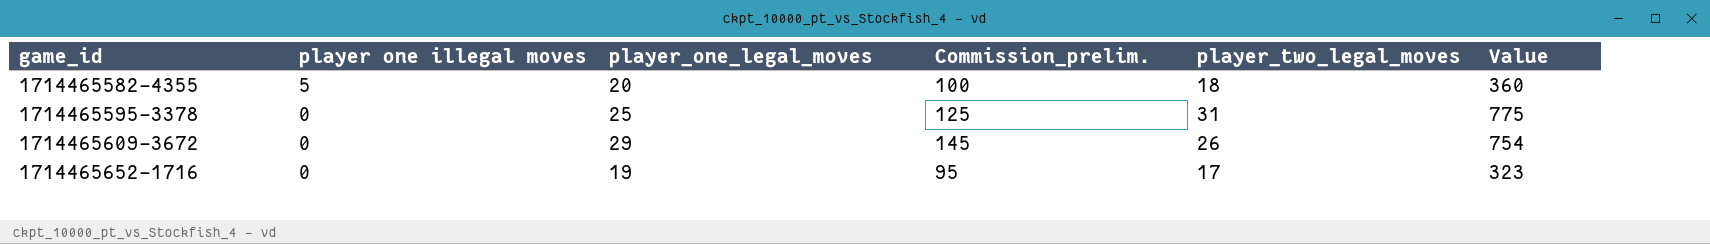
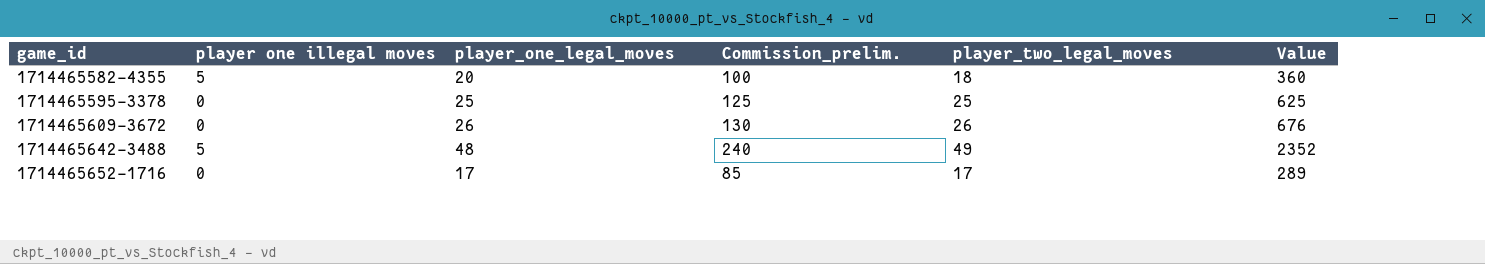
1714465595-3378 | player_two_legal_moves: 31 -> 25
1714465595-3378 | Value: 775 -> 625
1714465609-3672 | player_one_legal_moves: 29 -> 26
1714465609-3672 | Commission_prelim.: 145 -> 130
1714465609-3672 | Value: 754 -> 676
row 1714465642-3488: none -> 5 | 48 | 240 | 49 | 2352
1714465652-1716 | player_one_legal_moves: 19 -> 17
1714465652-1716 | Commission_prelim.: 95 -> 85
1714465652-1716 | Value: 323 -> 289

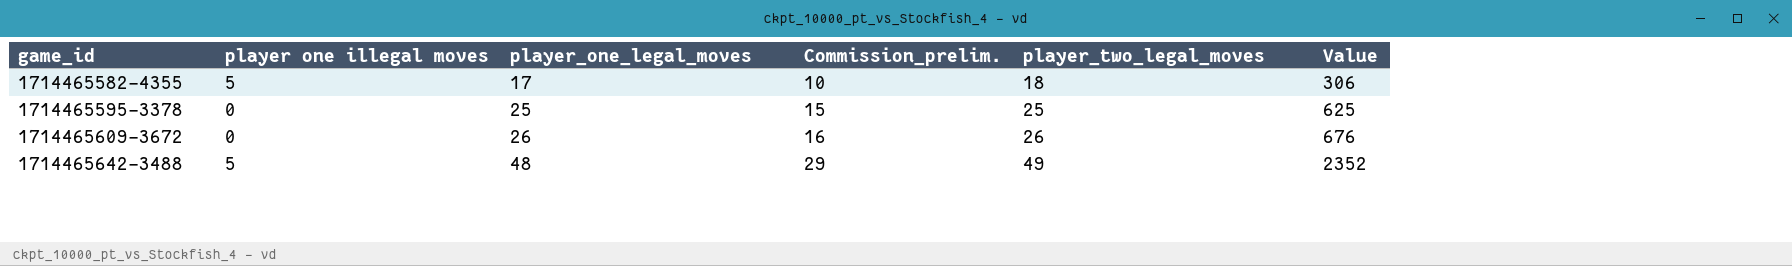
column Commission_prelim. | formula: [player_one_legal_moves] * 5 -> [player_one_legal_moves] * 0.6
row 1714465652-1716: 0 | 17 | 85 | 17 | 289 -> none
1714465582-4355 | player_one_legal_moves: 20 -> 17
1714465582-4355 | Value: 360 -> 306

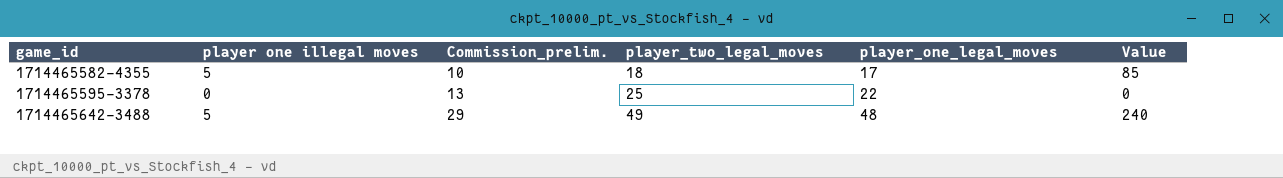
column player_one_legal_moves | position: 3 -> 5
column Value | formula: [player_one_legal_moves] * [player_two_legal_moves] -> [player one illegal moves] * [player_one_legal_moves]
row 1714465609-3672: 0 | 26 | 16 | 26 | 676 -> none
1714465595-3378 | Commission_prelim.: 15 -> 13
1714465595-3378 | player_one_legal_moves: 25 -> 22

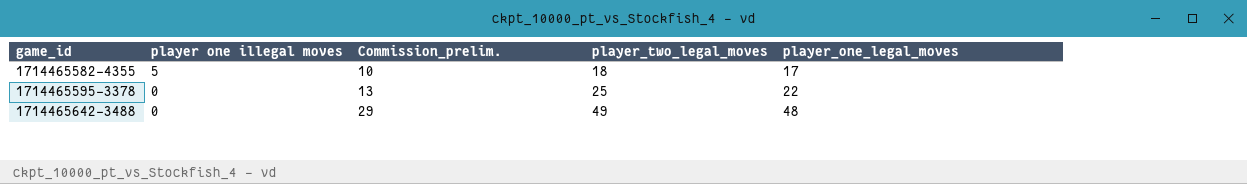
column Value | formula: [player one illegal moves] * [player_one_legal_moves] -> none
1714465642-3488 | player one illegal moves: 5 -> 0

